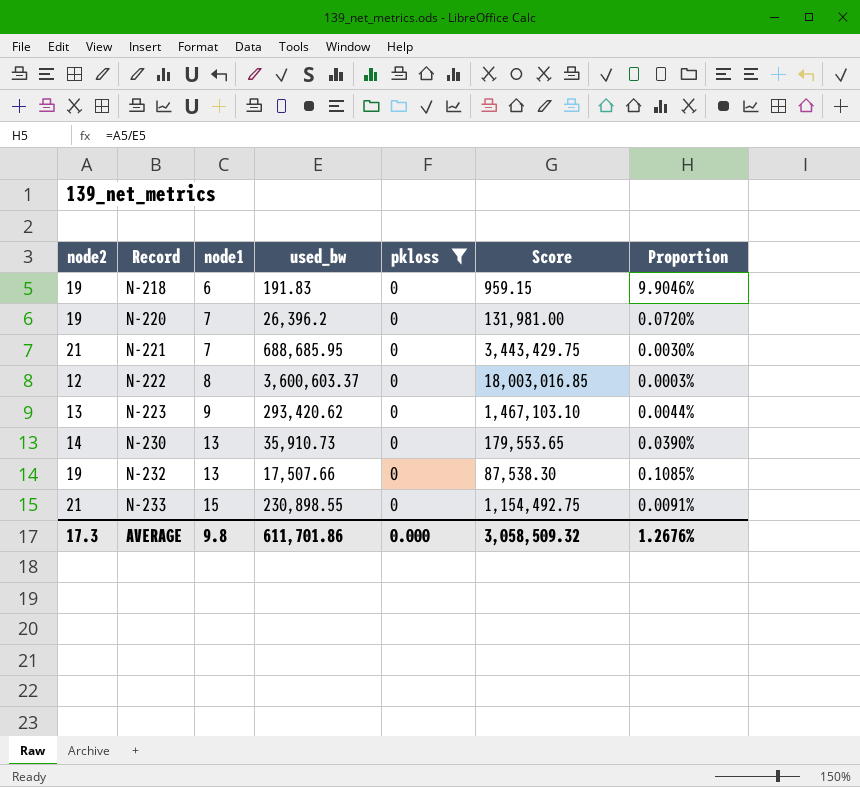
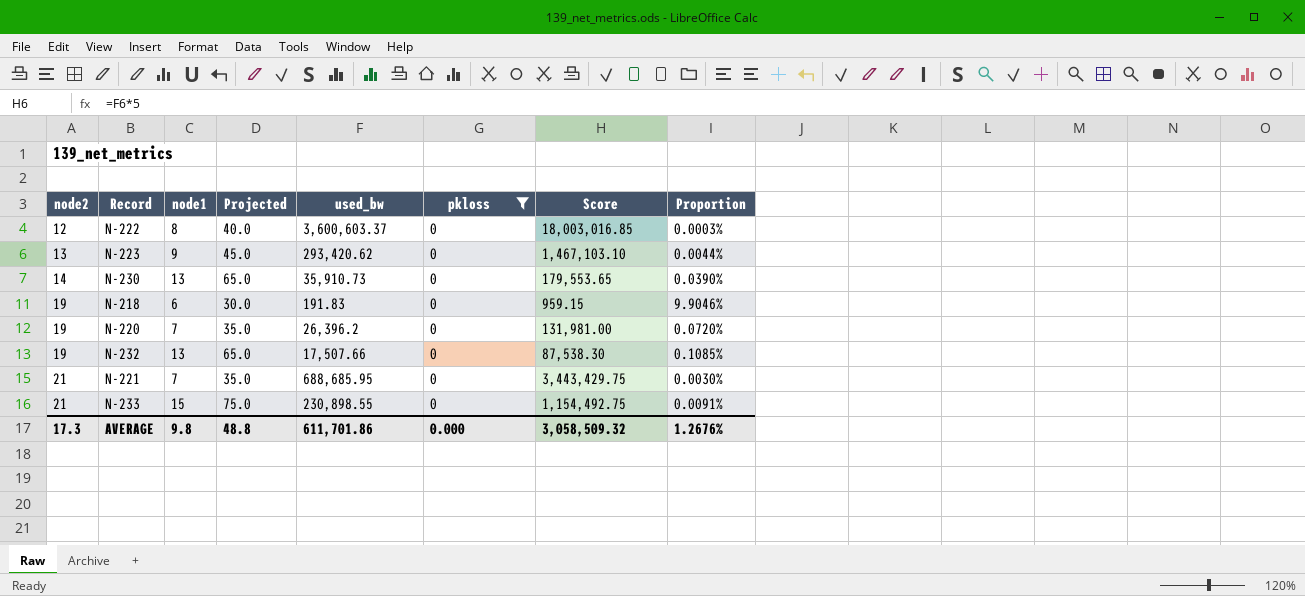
row order: Record ascending -> node2 ascending
column Projected | formula: none -> [node1] * 5

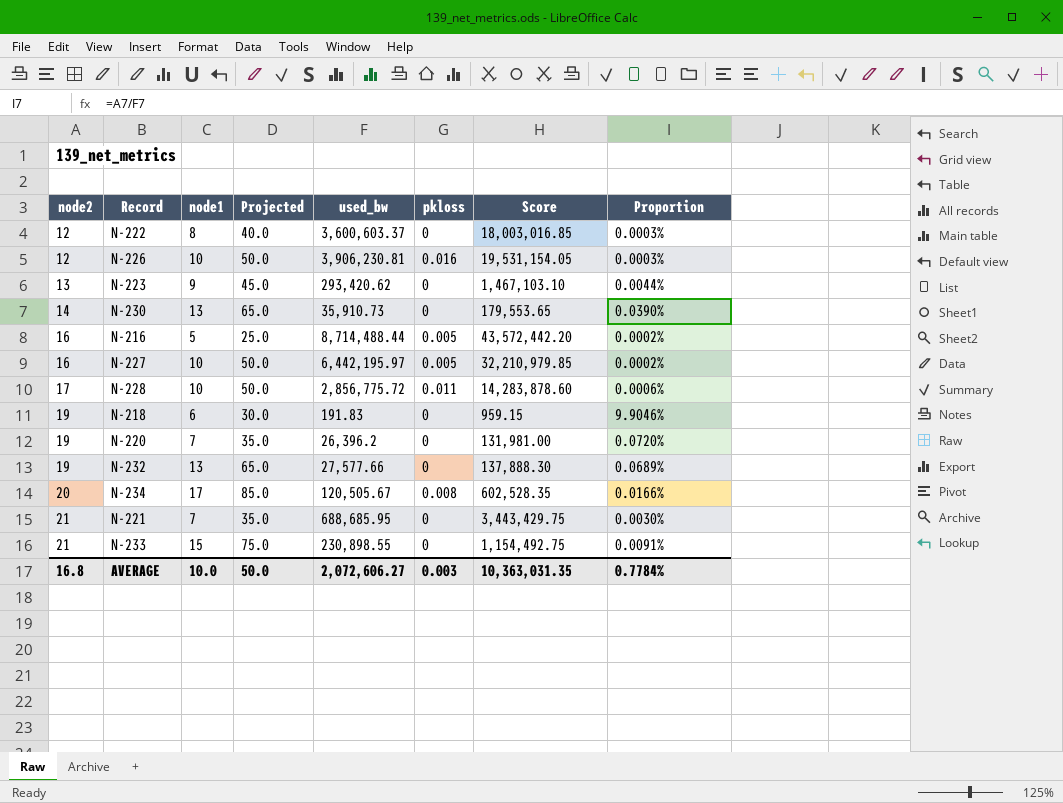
filter: pkloss = 0 -> none
N-232 | used_bw: 17,507.66 -> 27,577.66
N-232 | Score: 87,538.30 -> 137,888.30
N-232 | Proportion: 0.1085% -> 0.0689%
AVERAGE | node2: 17.3 -> 16.8
AVERAGE | node1: 9.8 -> 10.0
AVERAGE | Projected: 48.8 -> 50.0
AVERAGE | used_bw: 611,701.86 -> 2,072,606.27
AVERAGE | pkloss: 0.000 -> 0.003
AVERAGE | Score: 3,058,509.32 -> 10,363,031.35
AVERAGE | Proportion: 1.2676% -> 0.7784%

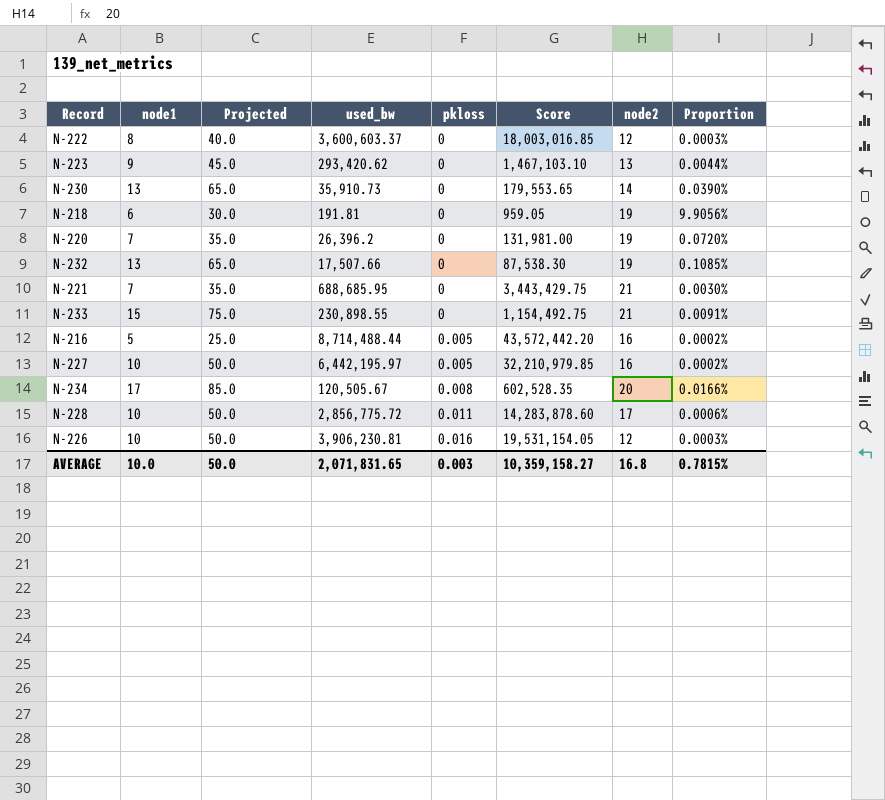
row order: node2 ascending -> pkloss ascending
column node2 | position: 1 -> 7
N-218 | used_bw: 191.83 -> 191.81
N-218 | Score: 959.15 -> 959.05
N-218 | Proportion: 9.9046% -> 9.9056%
N-232 | used_bw: 27,577.66 -> 17,507.66
N-232 | Score: 137,888.30 -> 87,538.30
N-232 | Proportion: 0.0689% -> 0.1085%
AVERAGE | used_bw: 2,072,606.27 -> 2,071,831.65
AVERAGE | Score: 10,363,031.35 -> 10,359,158.27
AVERAGE | Proportion: 0.7784% -> 0.7815%

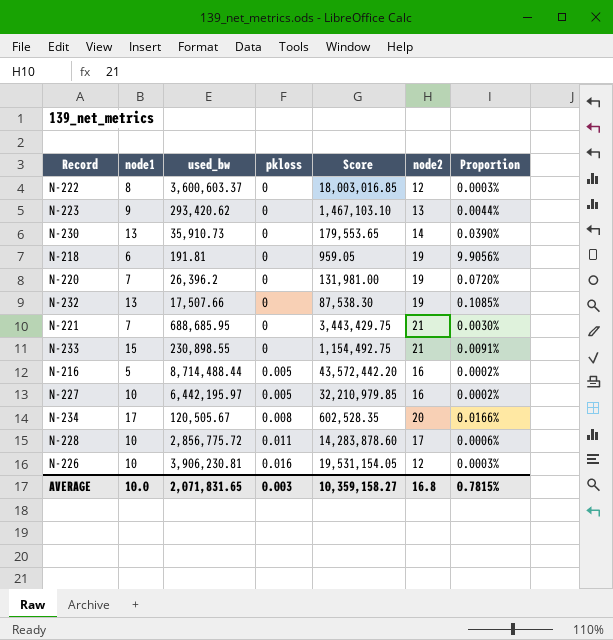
column Projected | formula: [node1] * 5 -> none

